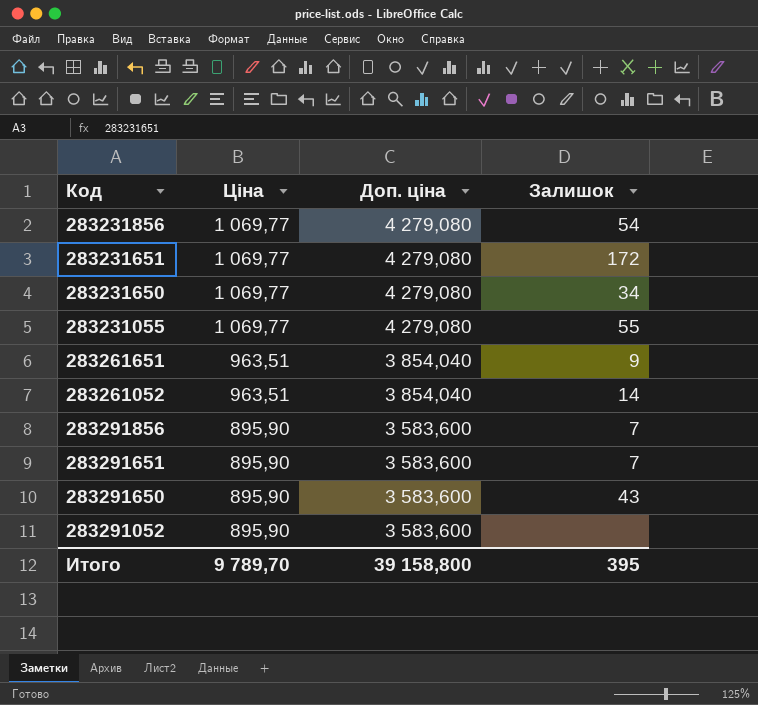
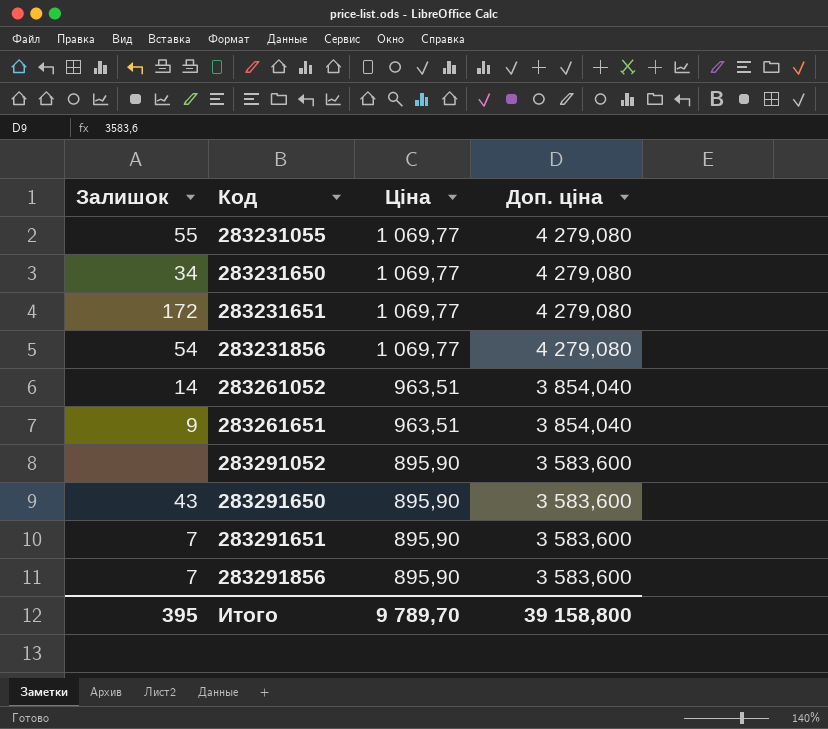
row order: Ціна descending -> Код ascending
column Залишок | position: 4 -> 1

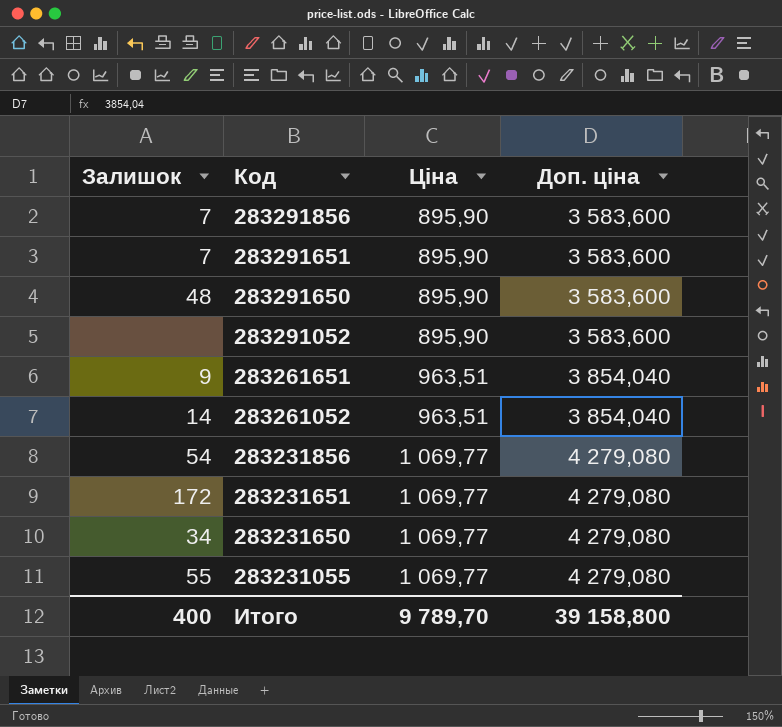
row order: Код ascending -> Код descending
283291650 | Залишок: 43 -> 48
Итого | Залишок: 395 -> 400

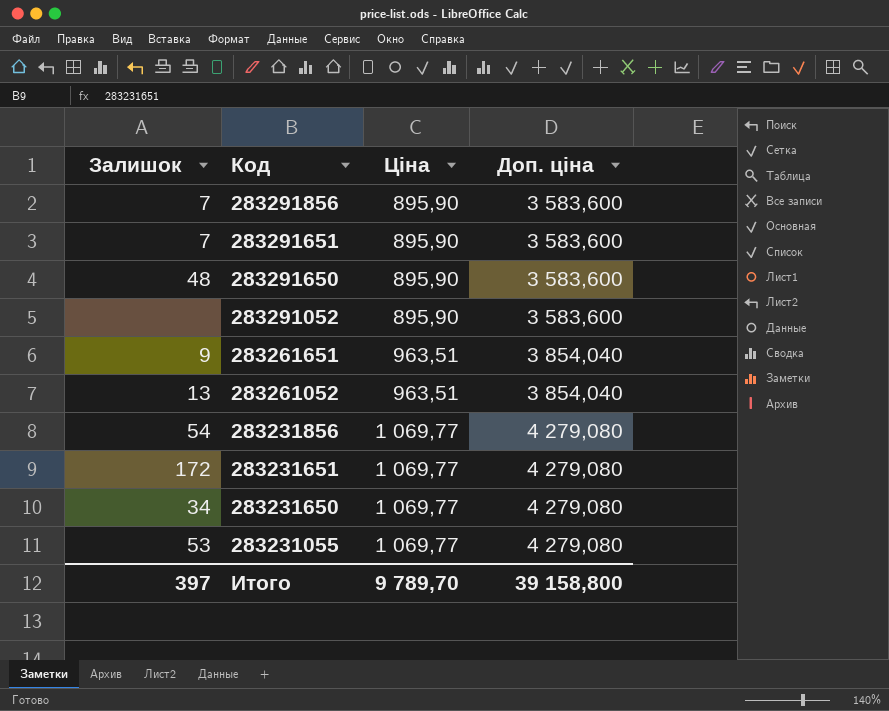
283261052 | Залишок: 14 -> 13
283231055 | Залишок: 55 -> 53
Итого | Залишок: 400 -> 397

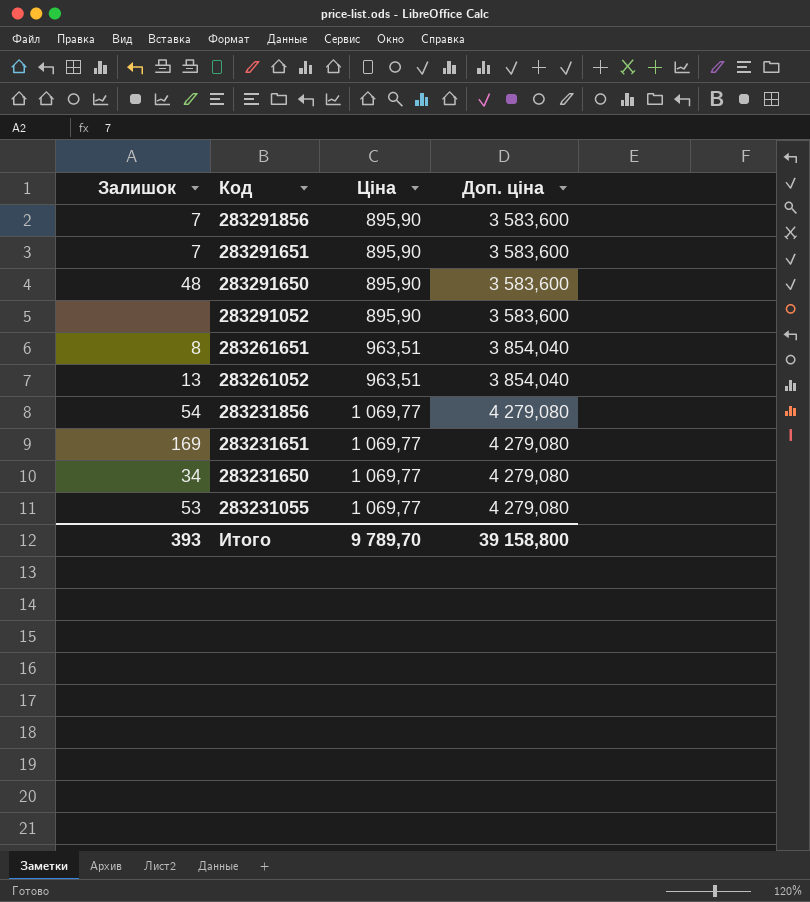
283261651 | Залишок: 9 -> 8
283231651 | Залишок: 172 -> 169
Итого | Залишок: 397 -> 393

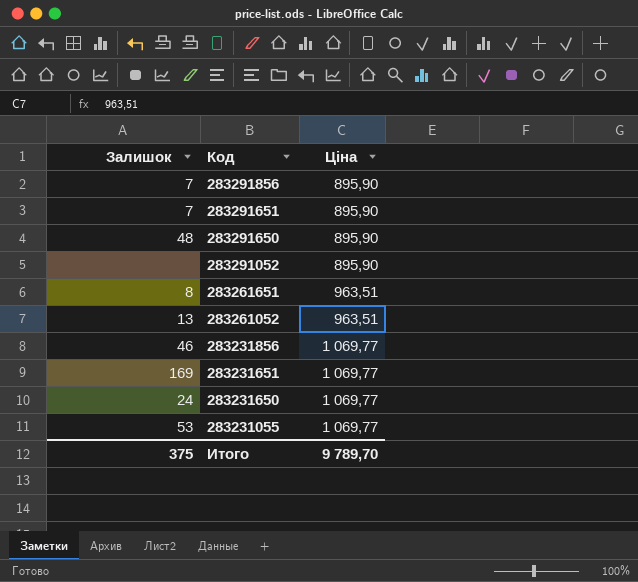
column Доп. ціна | position: 4 -> none
283231856 | Залишок: 54 -> 46
283231650 | Залишок: 34 -> 24
Итого | Залишок: 393 -> 375

